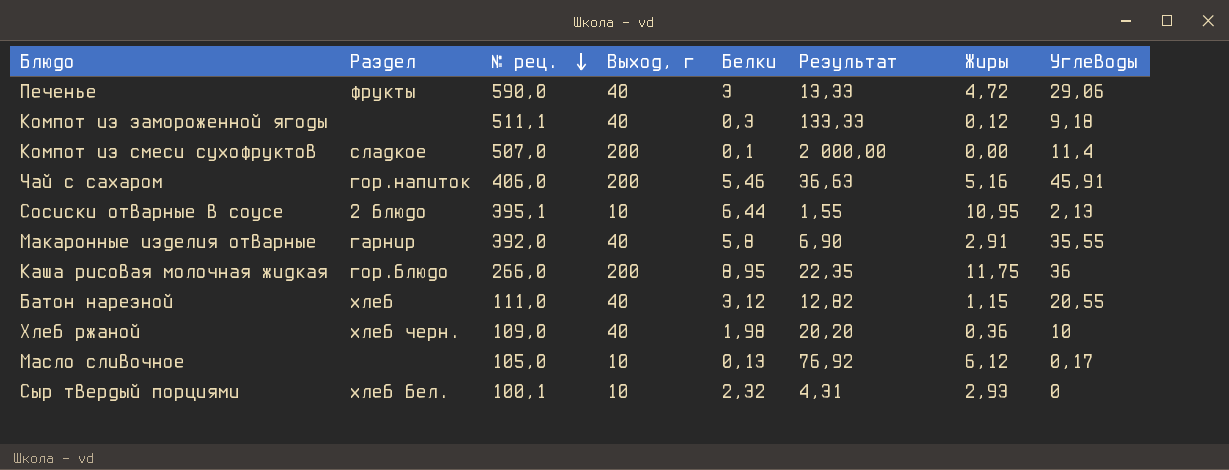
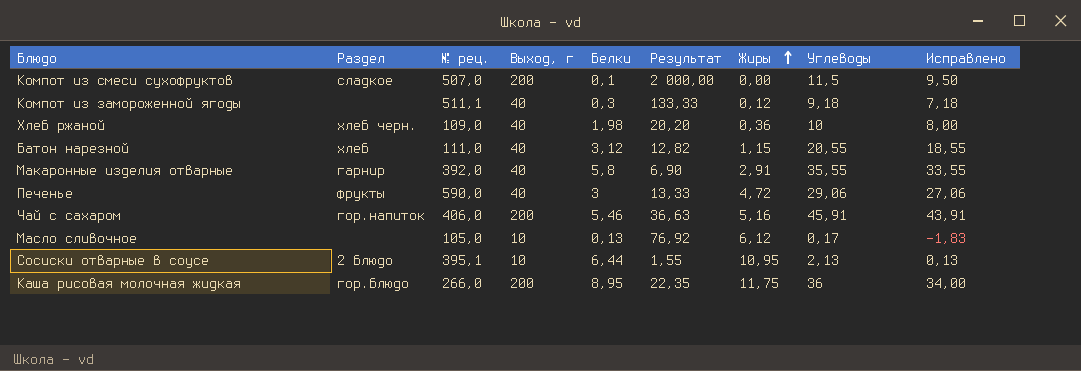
row order: № рец. descending -> Жиры ascending
column Исправлено | formula: none -> [Углеводы] - 2
row Сыр твердый порциями: хлеб бел. | 100,1 | 10 | 2,32 | 4,31 | 2,93 | 0 -> none
Компот из смеси сухофруктов | Углеводы: 11,4 -> 11,5

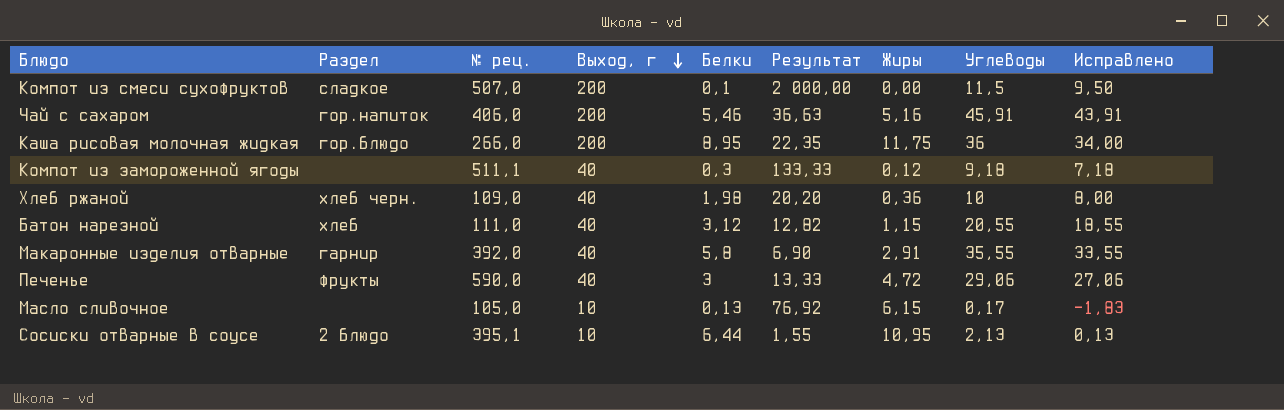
row order: Жиры ascending -> Выход, г descending
Масло сливочное | Жиры: 6,12 -> 6,15

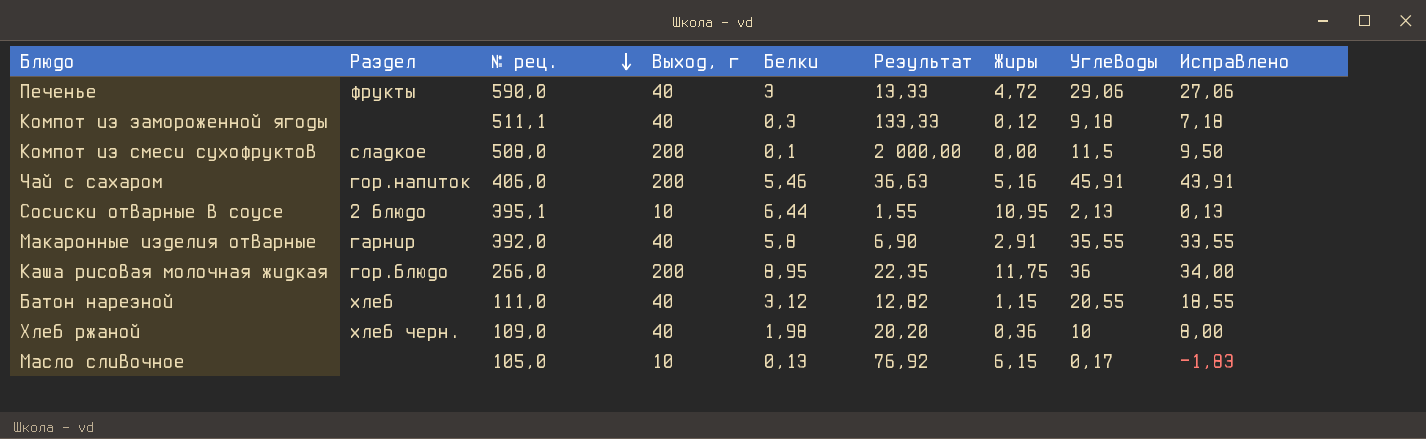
row order: Выход, г descending -> № рец. descending
Компот из смеси сухофруктов | № рец.: 507,0 -> 508,0

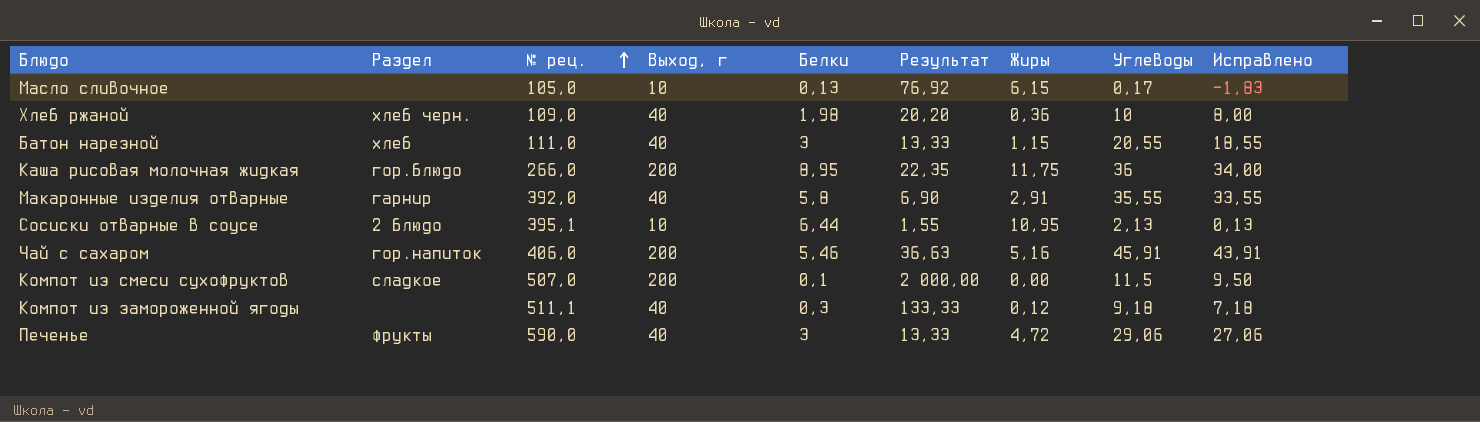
row order: № рец. descending -> № рец. ascending
Батон нарезной | Белки: 3,12 -> 3
Батон нарезной | Результат: 12,82 -> 13,33
Компот из смеси сухофруктов | № рец.: 508,0 -> 507,0

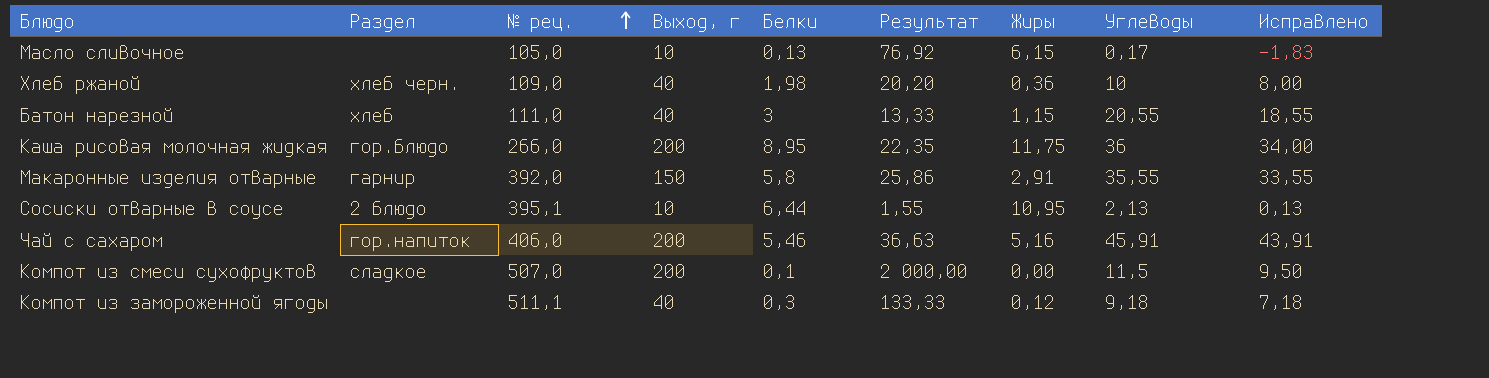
row Печенье: фрукты | 590,0 | 40 | 3 | 13,33 | 4,72 | 29,06 | 27,06 -> none
Макаронные изделия отварные | Выход, г: 40 -> 150
Макаронные изделия отварные | Результат: 6,90 -> 25,86

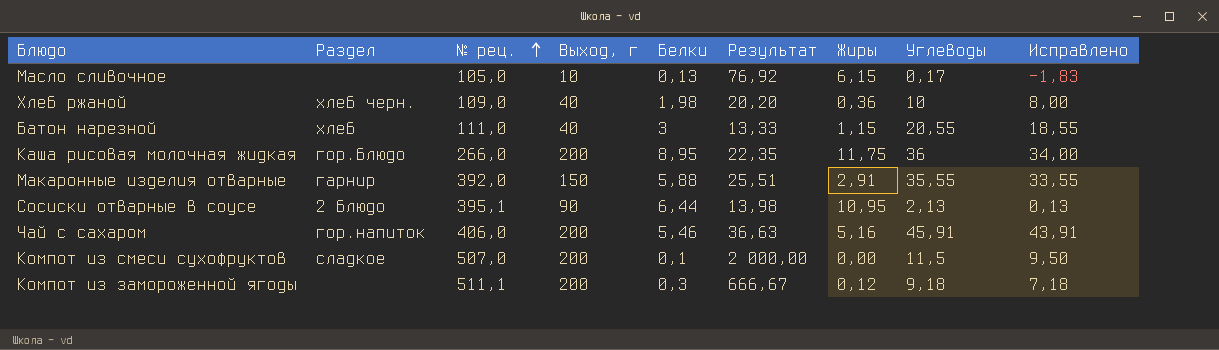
Макаронные изделия отварные | Белки: 5,8 -> 5,88
Макаронные изделия отварные | Результат: 25,86 -> 25,51
Сосиски отварные в соусе | Выход, г: 10 -> 90
Сосиски отварные в соусе | Результат: 1,55 -> 13,98
Компот из замороженной ягоды | Выход, г: 40 -> 200
Компот из замороженной ягоды | Результат: 133,33 -> 666,67

